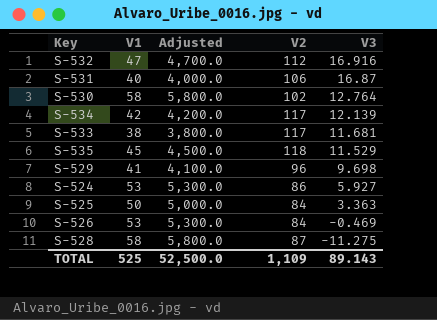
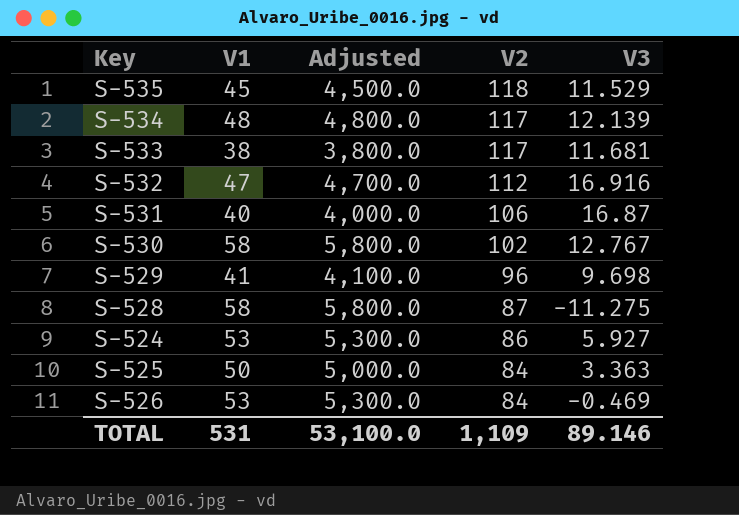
row order: V3 descending -> V2 descending
S-534 | V1: 42 -> 48
S-534 | Adjusted: 4,200.0 -> 4,800.0
S-530 | V3: 12.764 -> 12.767
TOTAL | V1: 525 -> 531
TOTAL | Adjusted: 52,500.0 -> 53,100.0
TOTAL | V3: 89.143 -> 89.146

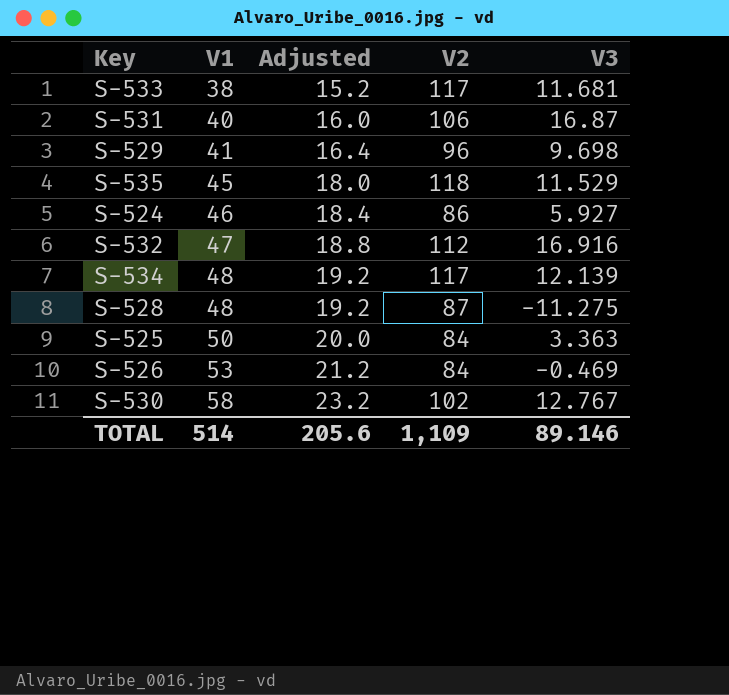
row order: V2 descending -> V1 ascending
column Adjusted | formula: [V1] * 100 -> [V1] * 0.4
S-524 | V1: 53 -> 46
S-528 | V1: 58 -> 48
TOTAL | V1: 531 -> 514
TOTAL | Adjusted: 53,100.0 -> 205.6

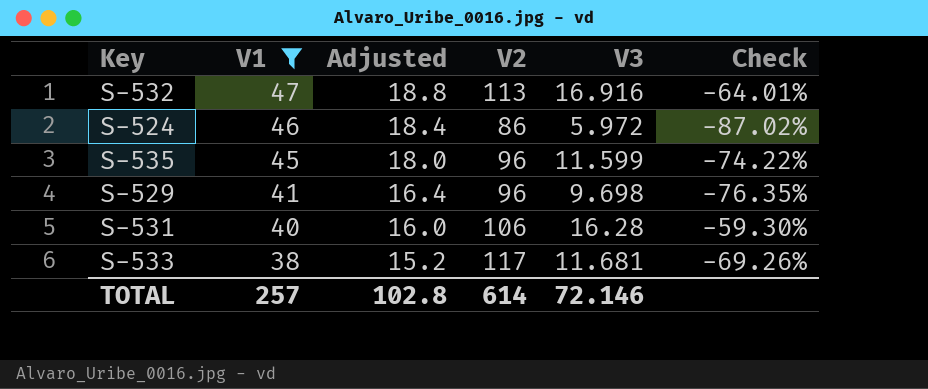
filter: none -> V1 <= 47
row order: V1 ascending -> V1 descending
column Check | formula: none -> ([V3] - [V1]) / [V1]
S-532 | V2: 112 -> 113
S-524 | V3: 5.927 -> 5.972
S-535 | V2: 118 -> 96
S-535 | V3: 11.529 -> 11.599
S-531 | V3: 16.87 -> 16.28
TOTAL | V1: 514 -> 257
TOTAL | Adjusted: 205.6 -> 102.8
TOTAL | V2: 1,109 -> 614
TOTAL | V3: 89.146 -> 72.146

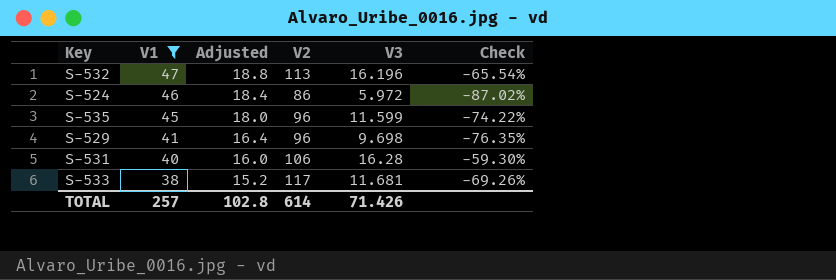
S-532 | V3: 16.916 -> 16.196
S-532 | Check: -64.01% -> -65.54%
TOTAL | V3: 72.146 -> 71.426

